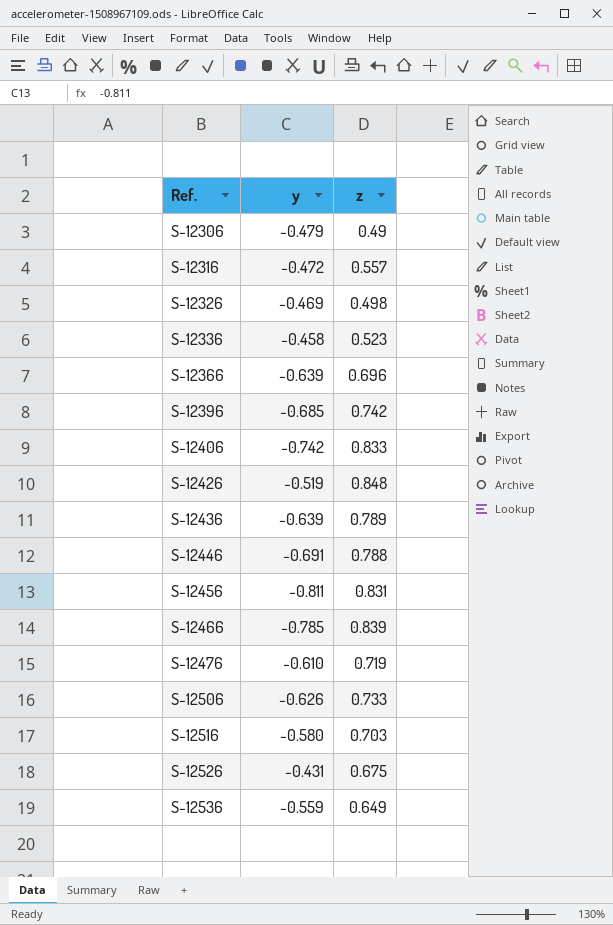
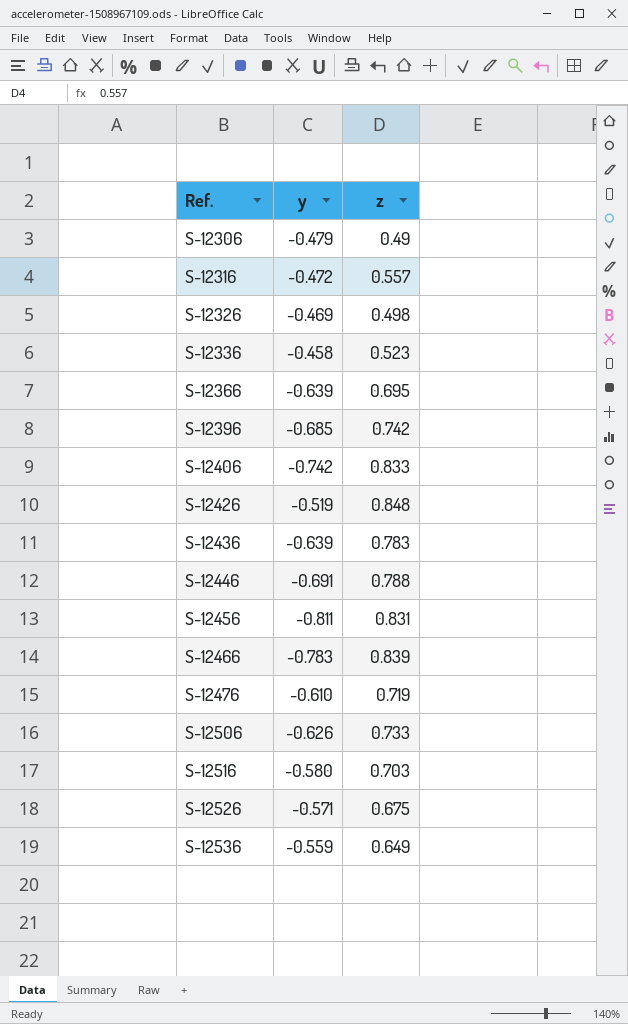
S-12366 | z: 0.696 -> 0.695
S-12436 | z: 0.789 -> 0.783
S-12466 | y: -0.785 -> -0.783
S-12526 | y: -0.431 -> -0.571

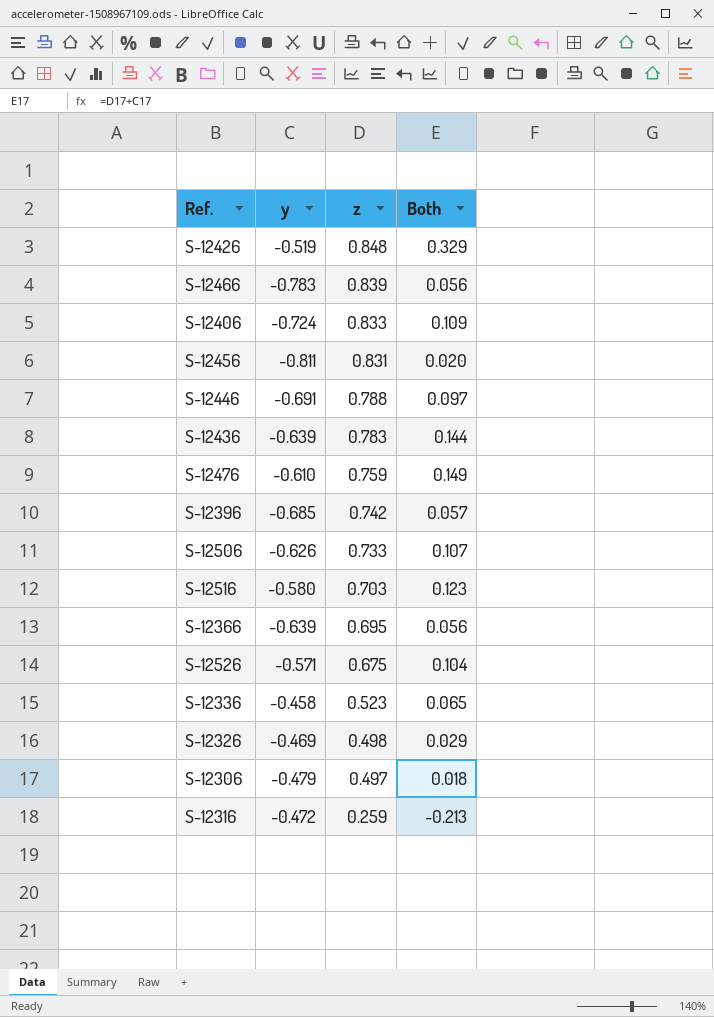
row order: Ref. ascending -> z descending
column Both | formula: none -> [y] + [z]
row S-12536: -0.559 | 0.649 -> none
S-12406 | y: -0.742 -> -0.724
S-12476 | z: 0.719 -> 0.759
S-12306 | z: 0.49 -> 0.497
S-12316 | z: 0.557 -> 0.259

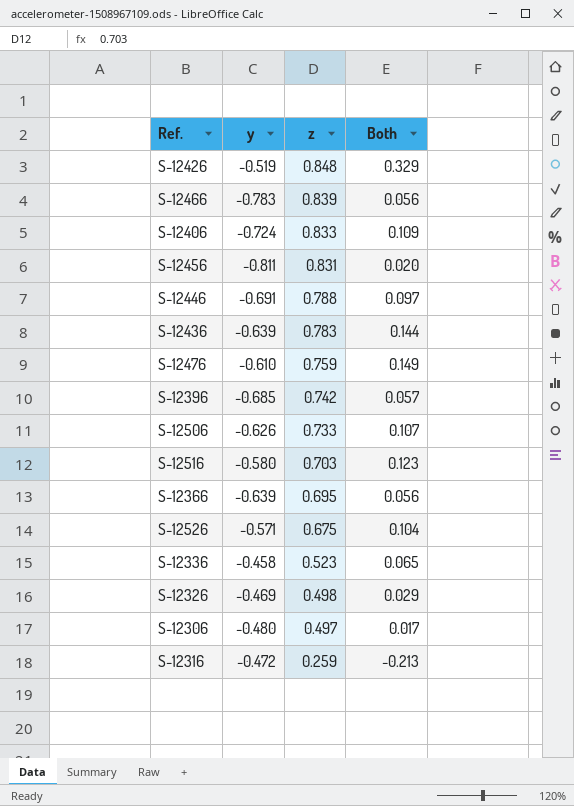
S-12306 | y: -0.479 -> -0.480
S-12306 | Both: 0.018 -> 0.017

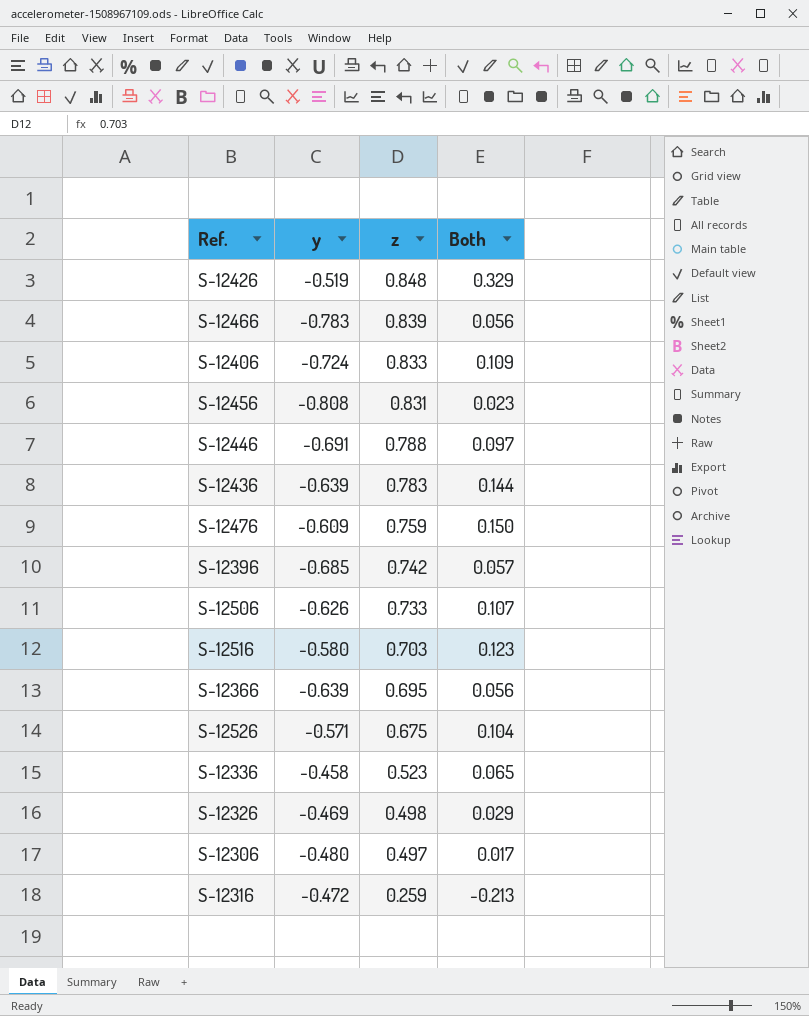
S-12456 | y: -0.811 -> -0.808
S-12456 | Both: 0.020 -> 0.023
S-12476 | y: -0.610 -> -0.609
S-12476 | Both: 0.149 -> 0.150

